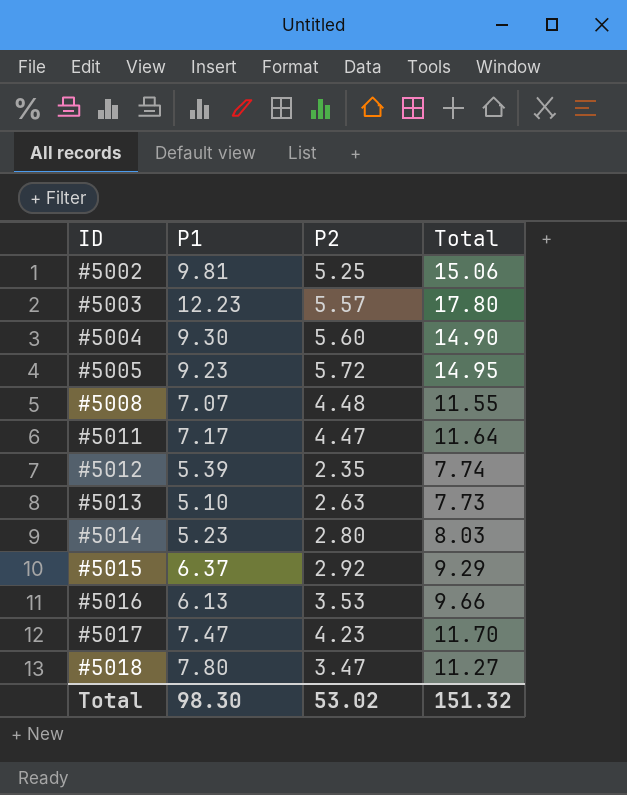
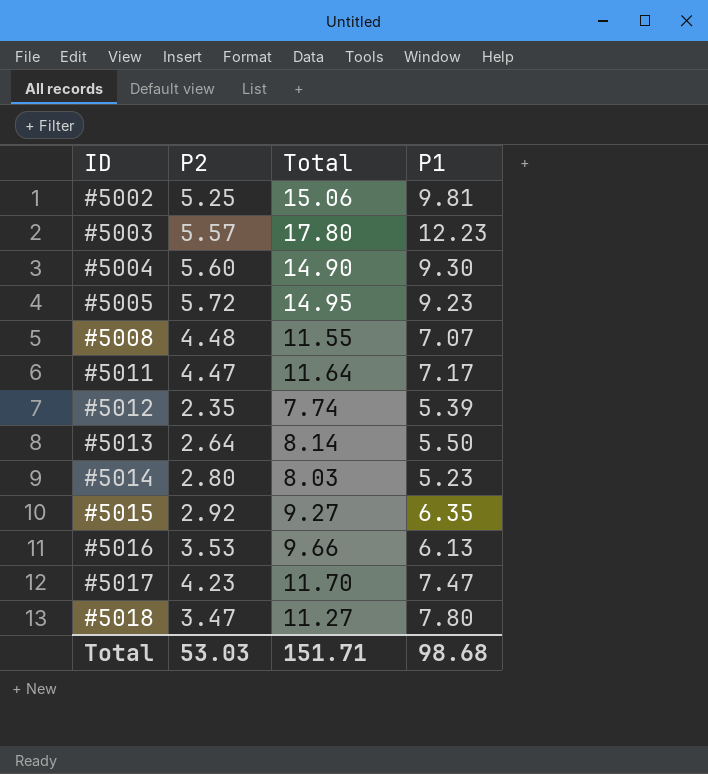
column P1 | position: 2 -> 4
#5013 | P2: 2.63 -> 2.64
#5013 | Total: 7.73 -> 8.14
#5013 | P1: 5.10 -> 5.50
#5015 | Total: 9.29 -> 9.27
#5015 | P1: 6.37 -> 6.35
Total | P2: 53.02 -> 53.03
Total | Total: 151.32 -> 151.71
Total | P1: 98.30 -> 98.68

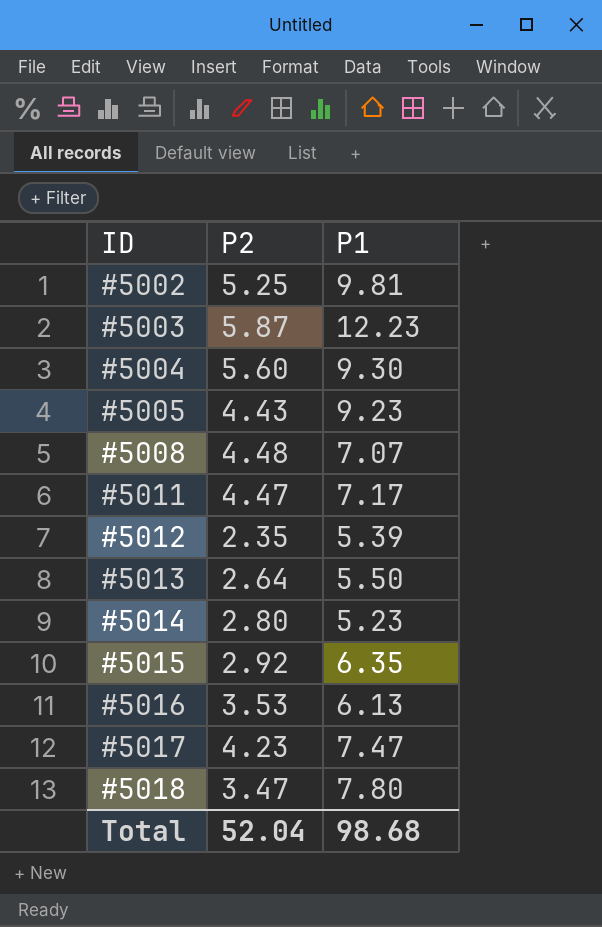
column Total | formula: [P2] + [P1] -> none
#5003 | P2: 5.57 -> 5.87
#5005 | P2: 5.72 -> 4.43
Total | P2: 53.03 -> 52.04

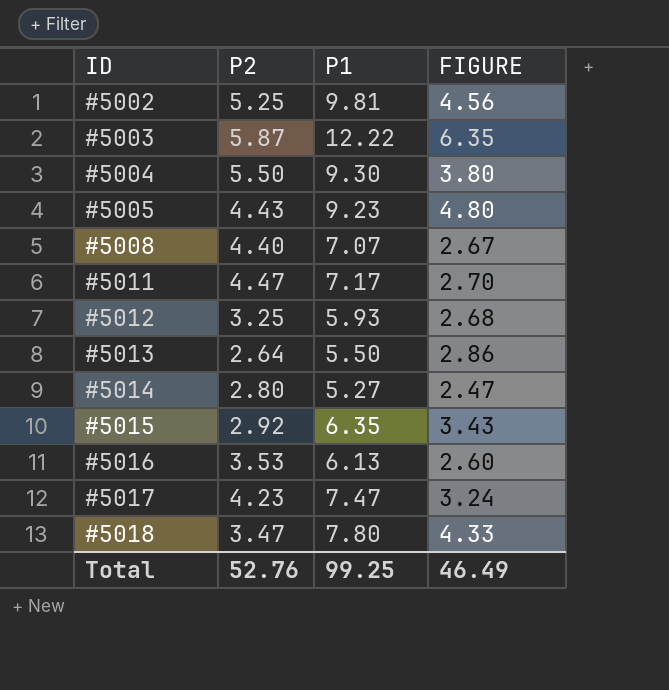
column FIGURE | formula: none -> [P1] - [P2]
#5003 | P1: 12.23 -> 12.22
#5004 | P2: 5.60 -> 5.50
#5008 | P2: 4.48 -> 4.40
#5012 | P2: 2.35 -> 3.25
#5012 | P1: 5.39 -> 5.93
#5014 | P1: 5.23 -> 5.27
Total | P2: 52.04 -> 52.76
Total | P1: 98.68 -> 99.25

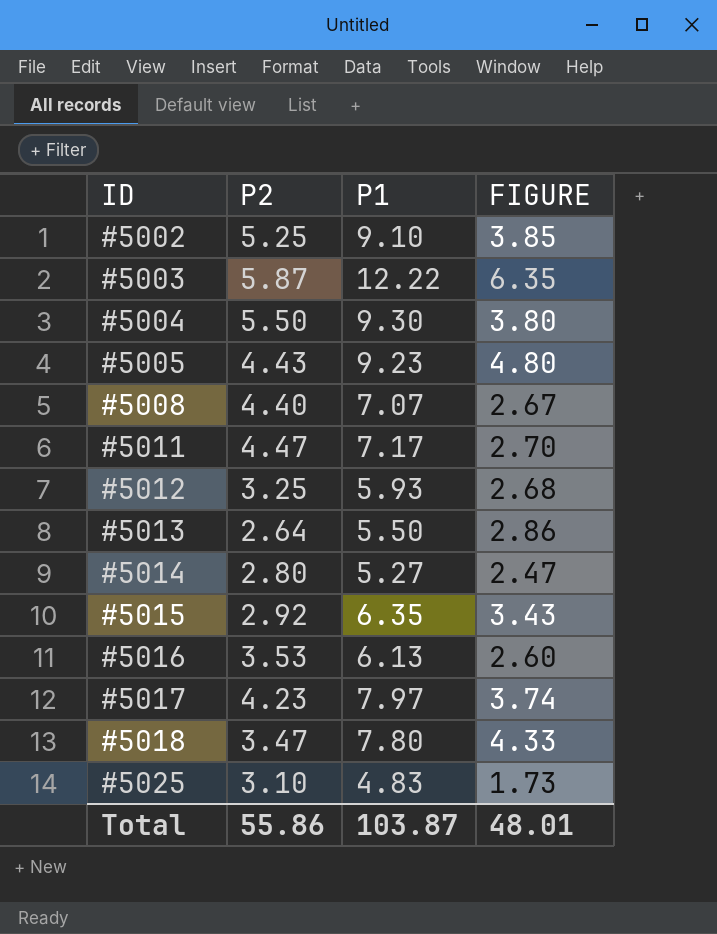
#5002 | P1: 9.81 -> 9.10
#5002 | FIGURE: 4.56 -> 3.85
#5017 | P1: 7.47 -> 7.97
#5017 | FIGURE: 3.24 -> 3.74
row #5025: none -> 3.10 | 4.83 | 1.73
Total | P2: 52.76 -> 55.86
Total | P1: 99.25 -> 103.87
Total | FIGURE: 46.49 -> 48.01

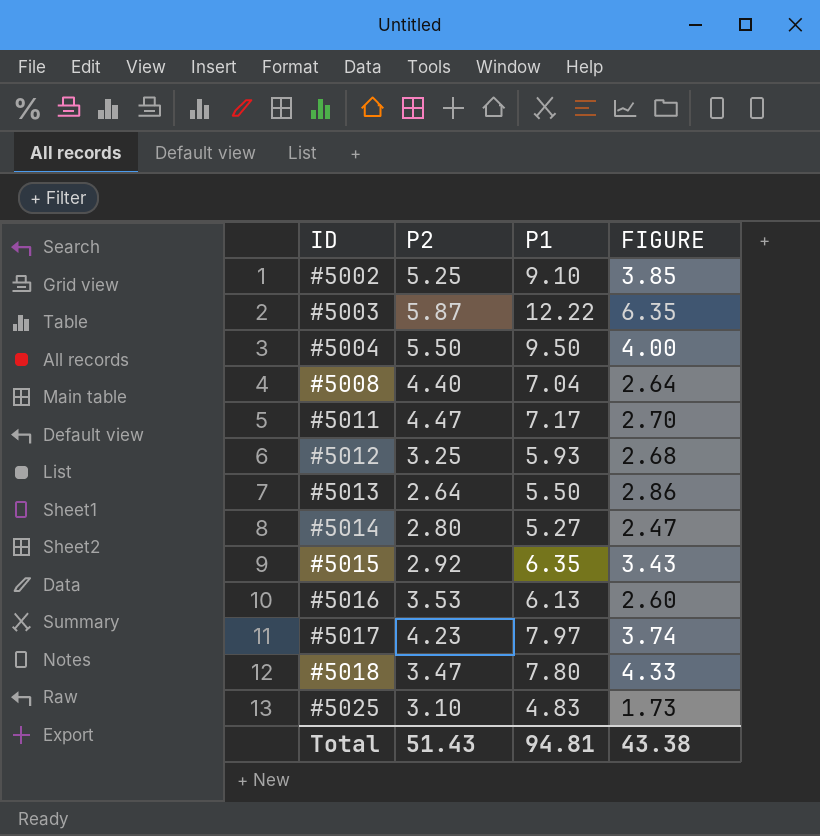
row #5005: 4.43 | 9.23 | 4.80 -> none
#5004 | P1: 9.30 -> 9.50
#5004 | FIGURE: 3.80 -> 4.00
#5008 | P1: 7.07 -> 7.04
#5008 | FIGURE: 2.67 -> 2.64
Total | P2: 55.86 -> 51.43
Total | P1: 103.87 -> 94.81
Total | FIGURE: 48.01 -> 43.38

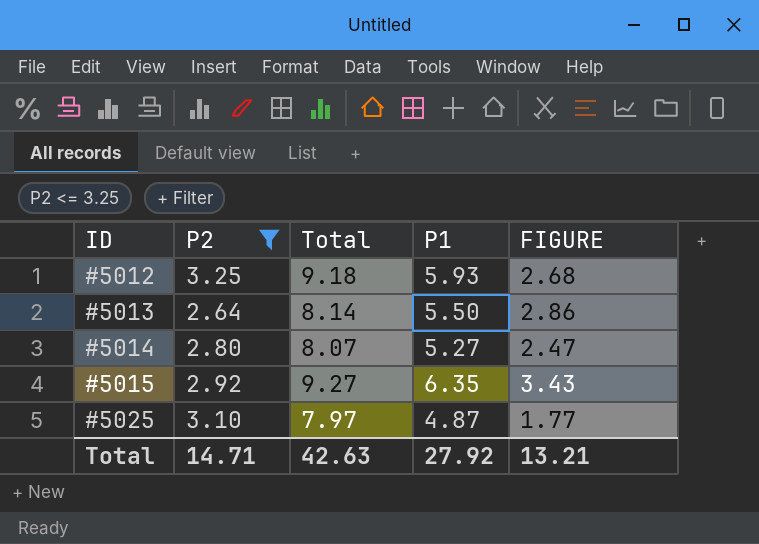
filter: none -> P2 <= 3.25
column Total | formula: none -> [P2] + [P1]
#5025 | P1: 4.83 -> 4.87
#5025 | FIGURE: 1.73 -> 1.77
Total | P2: 51.43 -> 14.71
Total | P1: 94.81 -> 27.92
Total | FIGURE: 43.38 -> 13.21

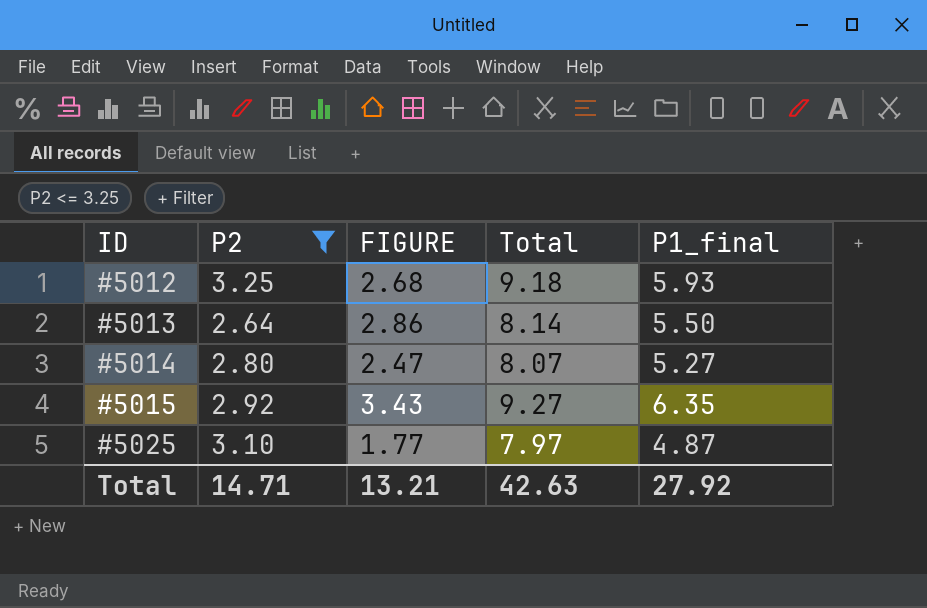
column FIGURE | position: 5 -> 3
column name: P1 -> P1_final

